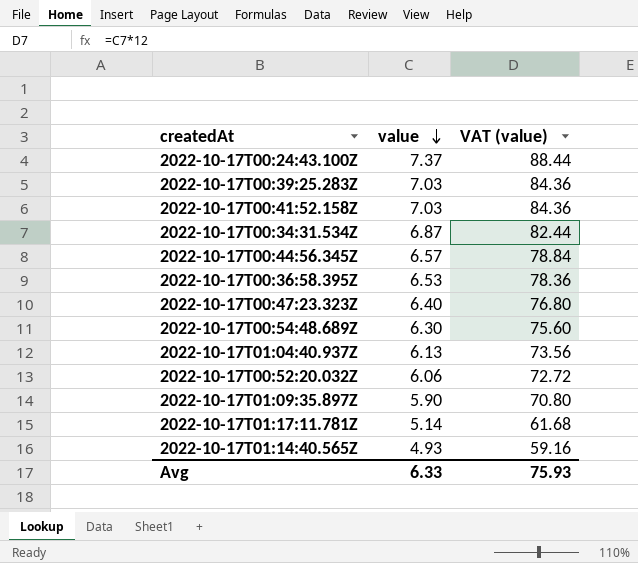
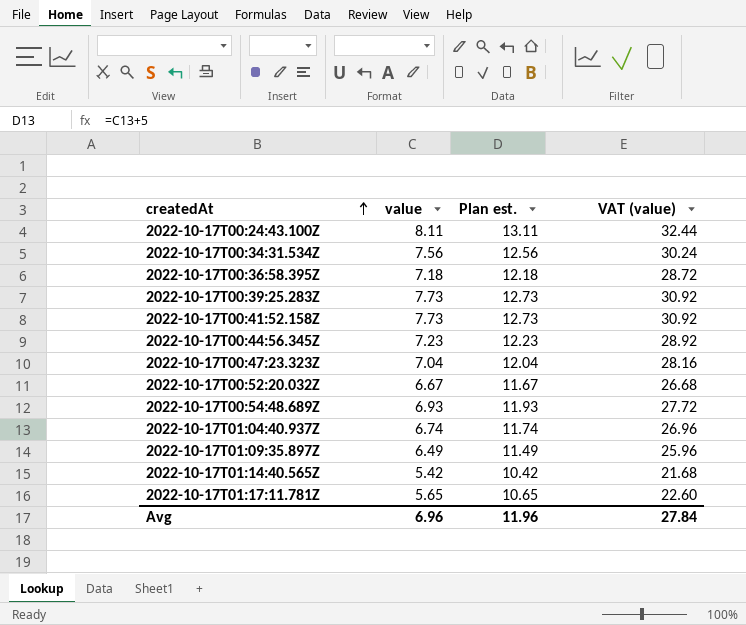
row order: value descending -> createdAt ascending
column Plan est. | formula: none -> [value] + 5
column VAT (value) | formula: [value] * 12 -> [value] * 4
2022-10-17T00:24:43.100Z | value: 7.37 -> 8.11
2022-10-17T00:34:31.534Z | value: 6.87 -> 7.56
2022-10-17T00:36:58.395Z | value: 6.53 -> 7.18
2022-10-17T00:39:25.283Z | value: 7.03 -> 7.73
2022-10-17T00:41:52.158Z | value: 7.03 -> 7.73
2022-10-17T00:44:56.345Z | value: 6.57 -> 7.23
2022-10-17T00:47:23.323Z | value: 6.40 -> 7.04
2022-10-17T00:52:20.032Z | value: 6.06 -> 6.67
2022-10-17T00:54:48.689Z | value: 6.30 -> 6.93
2022-10-17T01:04:40.937Z | value: 6.13 -> 6.74
2022-10-17T01:09:35.897Z | value: 5.90 -> 6.49
2022-10-17T01:14:40.565Z | value: 4.93 -> 5.42
2022-10-17T01:17:11.781Z | value: 5.14 -> 5.65
Avg | value: 6.33 -> 6.96
Avg | VAT (value): 75.93 -> 27.84

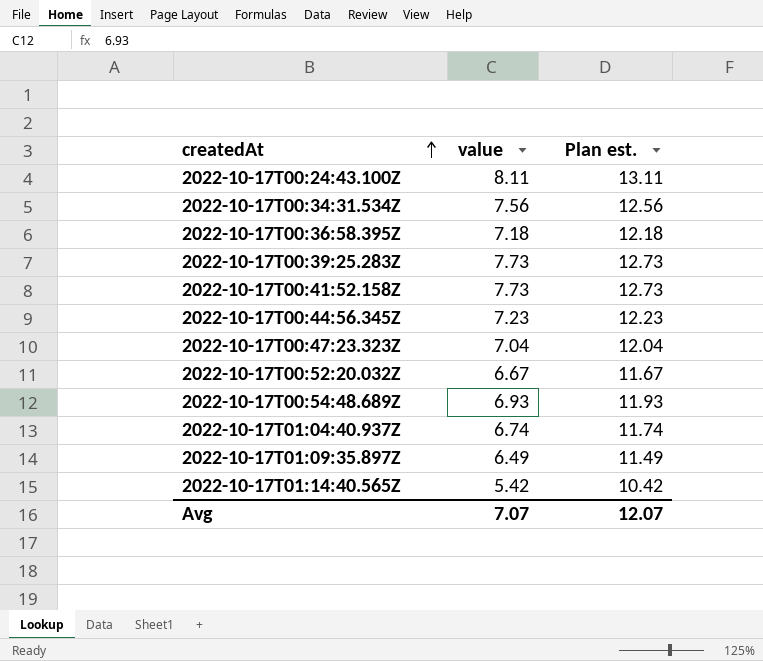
column VAT (value) | formula: [value] * 4 -> none
row 2022-10-17T01:17:11.781Z: 5.65 | 10.65 | 22.60 -> none
Avg | value: 6.96 -> 7.07
Avg | Plan est.: 11.96 -> 12.07

